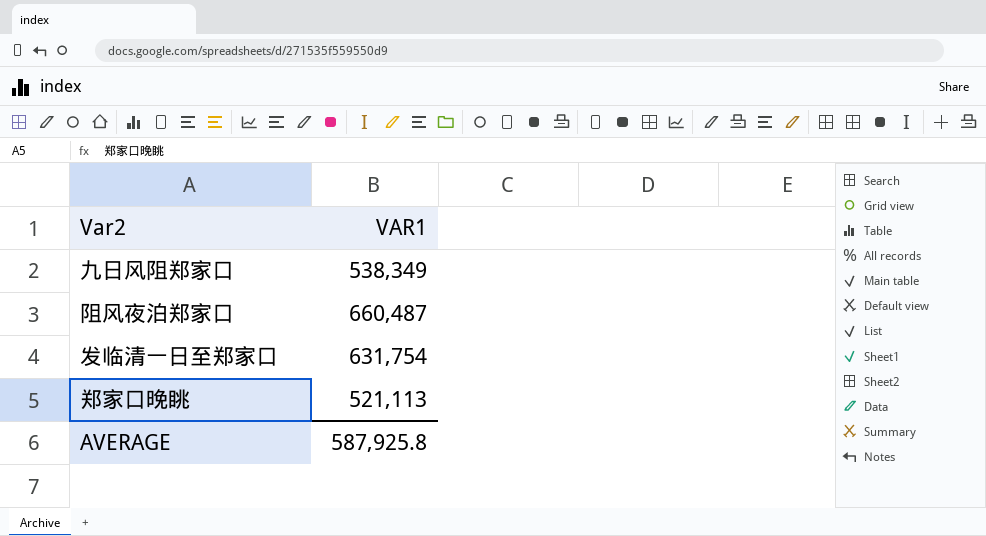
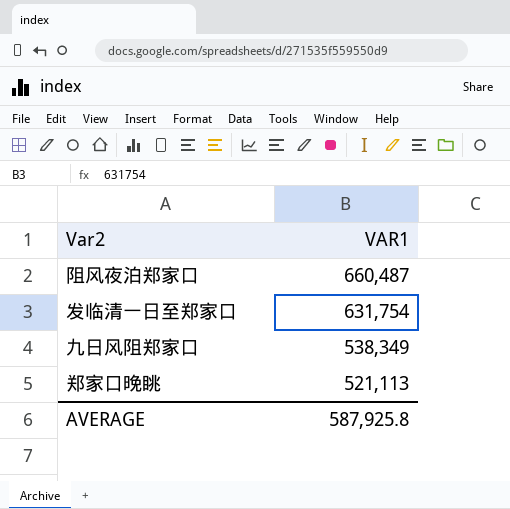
row order: none -> VAR1 descending

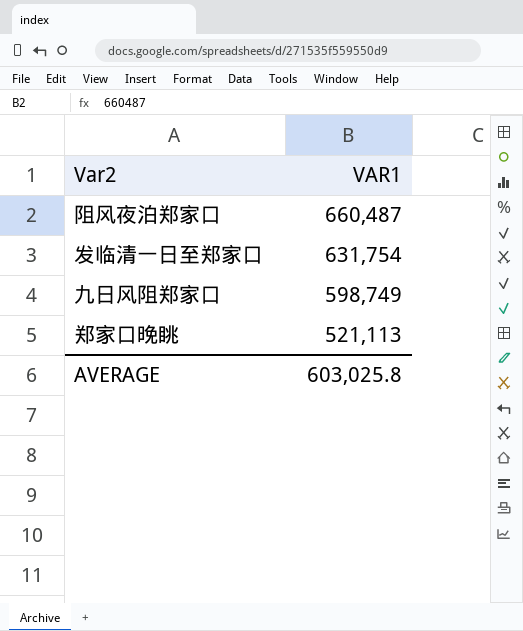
九日风阻郑家口 | VAR1: 538,349 -> 598,749
AVERAGE | VAR1: 587,925.8 -> 603,025.8

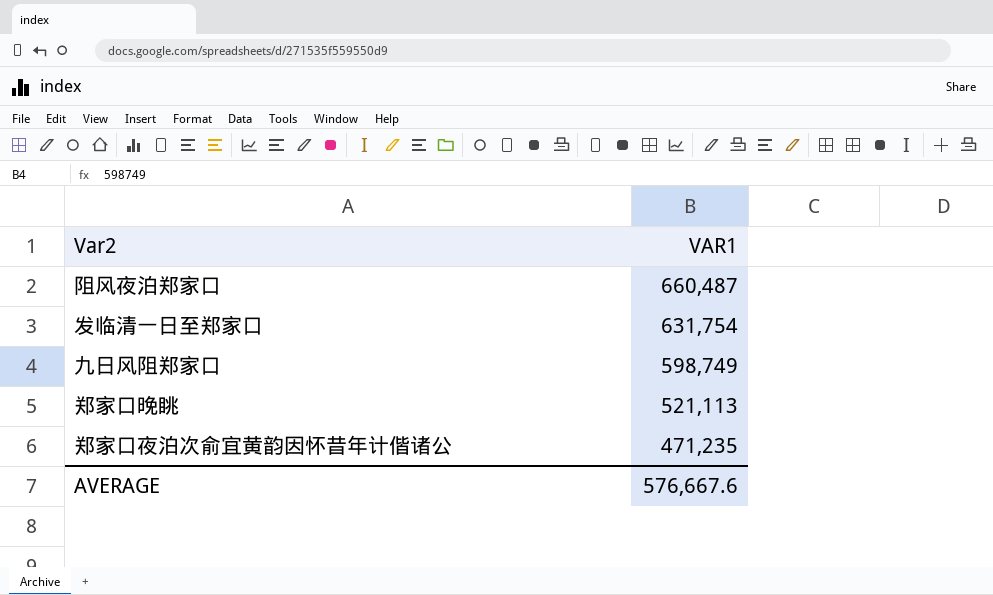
row 郑家口夜泊次俞宜黄韵因怀昔年计偕诸公: none -> 471,235
AVERAGE | VAR1: 603,025.8 -> 576,667.6

